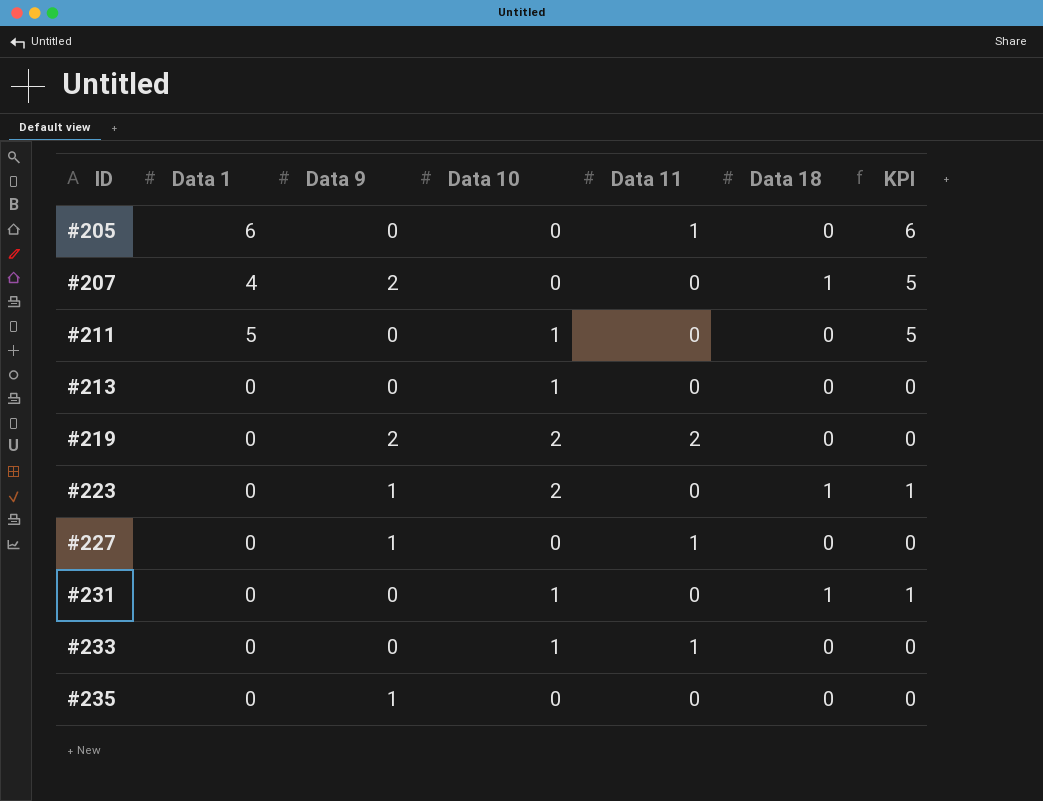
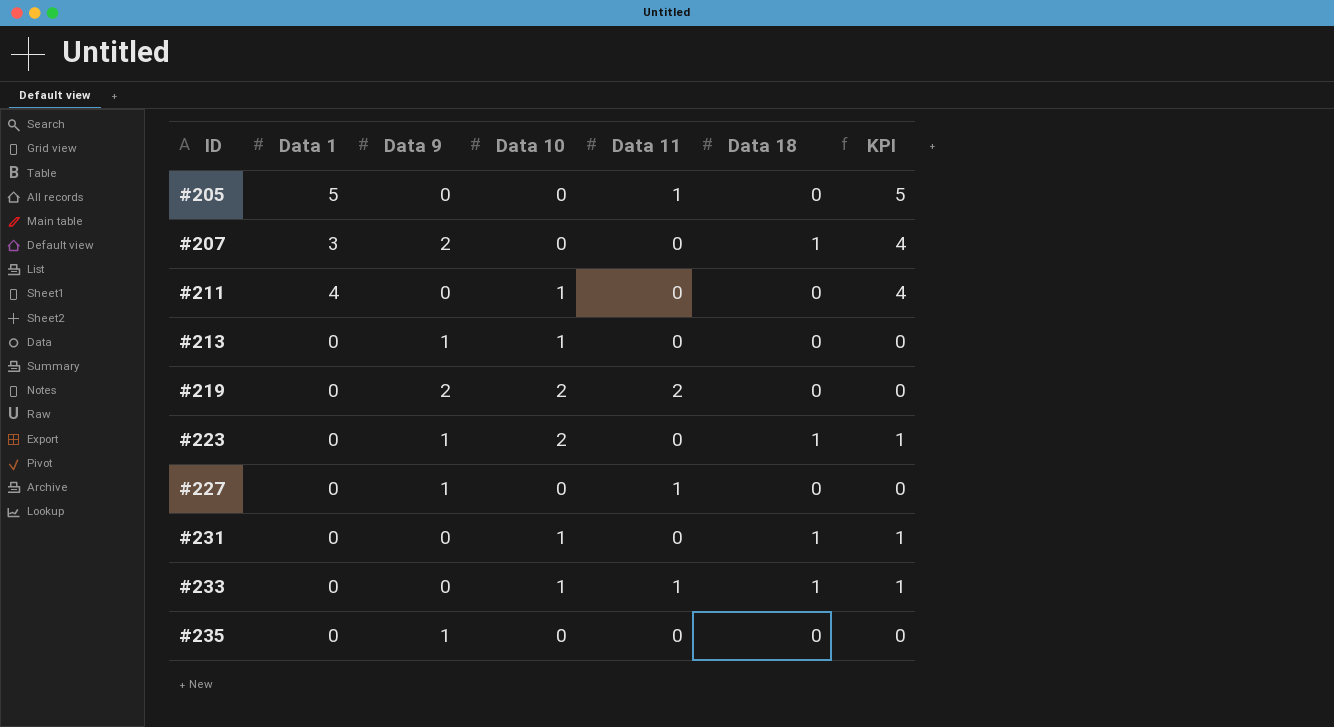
#205 | Data 1: 6 -> 5
#205 | KPI: 6 -> 5
#207 | Data 1: 4 -> 3
#207 | KPI: 5 -> 4
#211 | Data 1: 5 -> 4
#211 | KPI: 5 -> 4
#213 | Data 9: 0 -> 1
#233 | Data 18: 0 -> 1
#233 | KPI: 0 -> 1

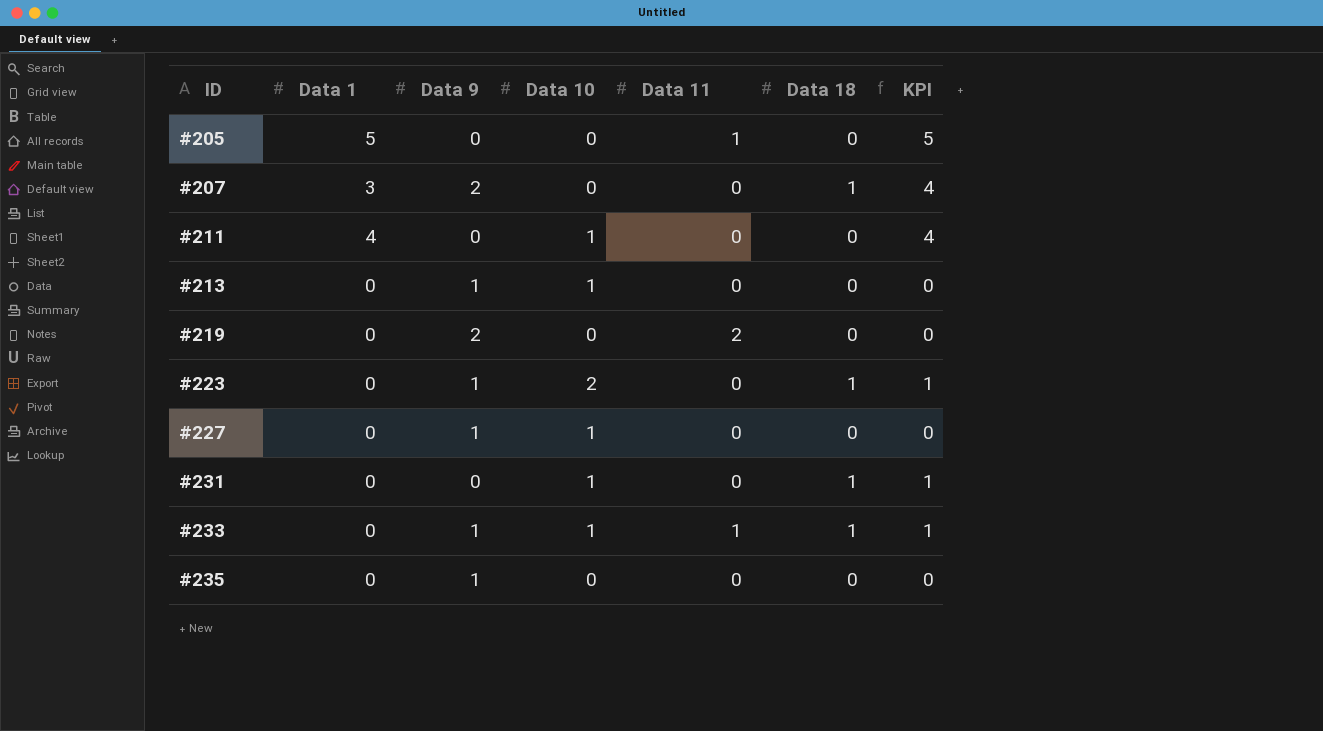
#219 | Data 10: 2 -> 0
#227 | Data 10: 0 -> 1
#227 | Data 11: 1 -> 0
#233 | Data 9: 0 -> 1

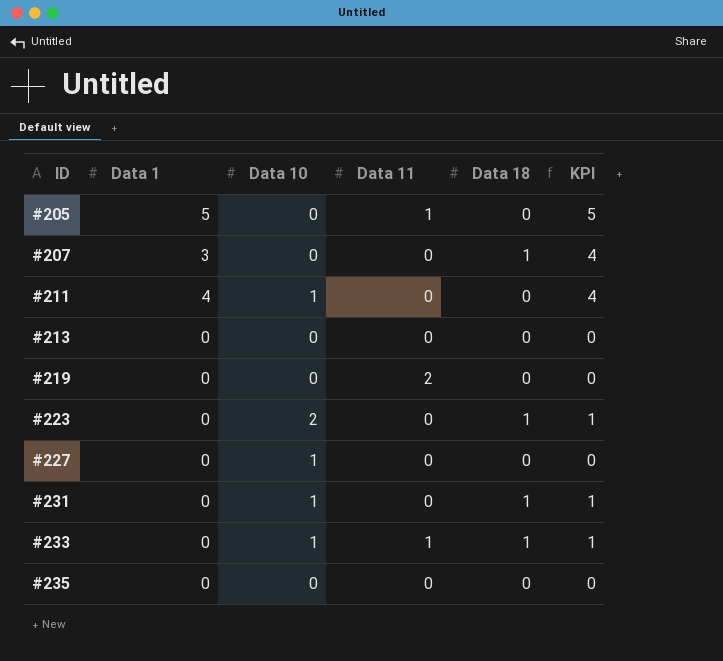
column Data 9 | position: 3 -> none
#213 | Data 10: 1 -> 0

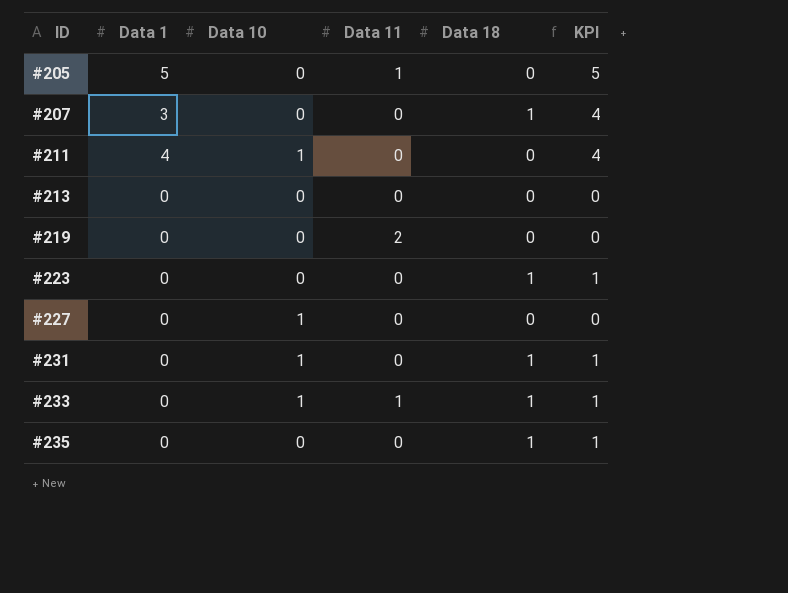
#223 | Data 10: 2 -> 0
#235 | Data 18: 0 -> 1
#235 | KPI: 0 -> 1

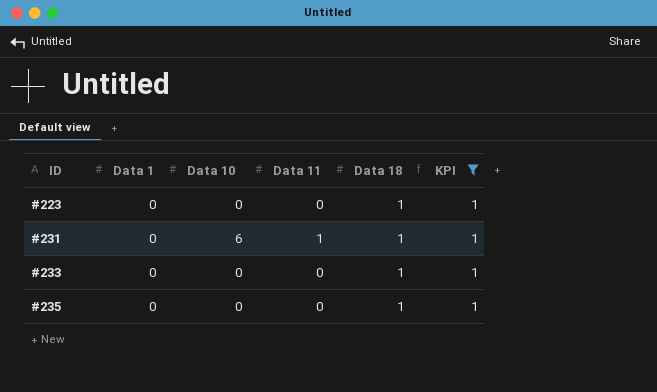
filter: none -> KPI = 1
#231 | Data 10: 1 -> 6
#231 | Data 11: 0 -> 1
#233 | Data 10: 1 -> 0
#233 | Data 11: 1 -> 0

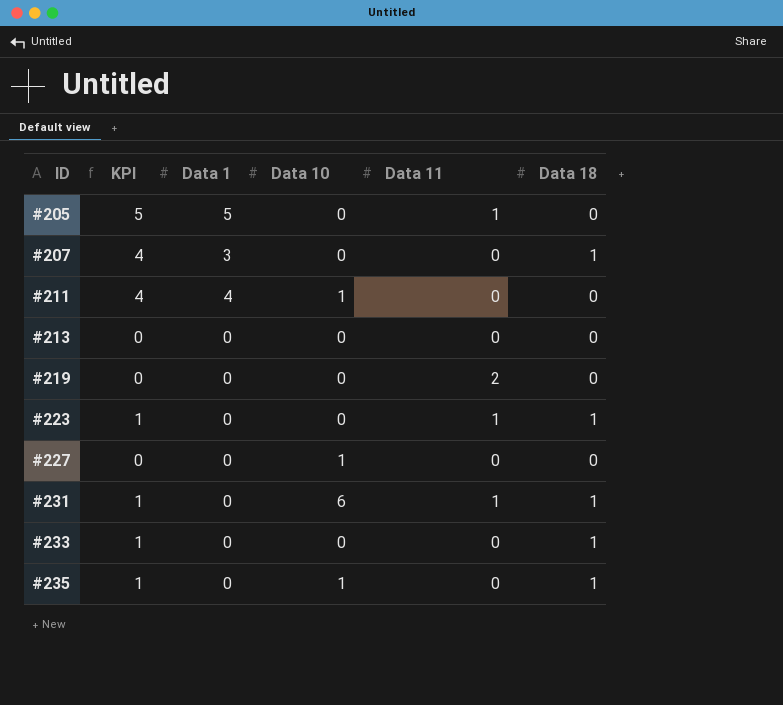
filter: KPI = 1 -> none
column KPI | position: 6 -> 2
#223 | Data 11: 0 -> 1
#235 | Data 10: 0 -> 1

